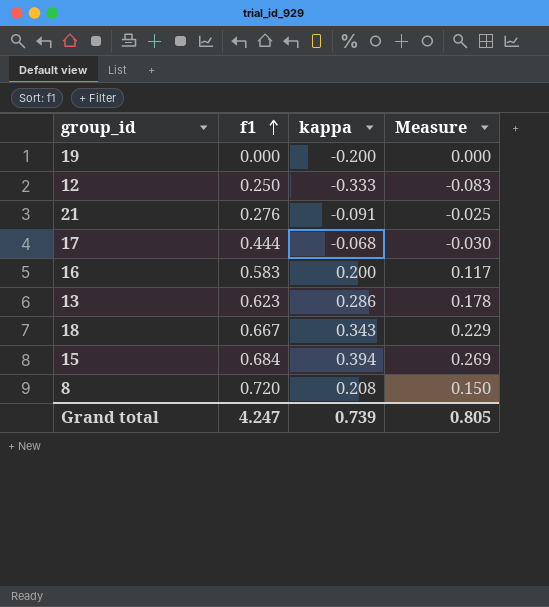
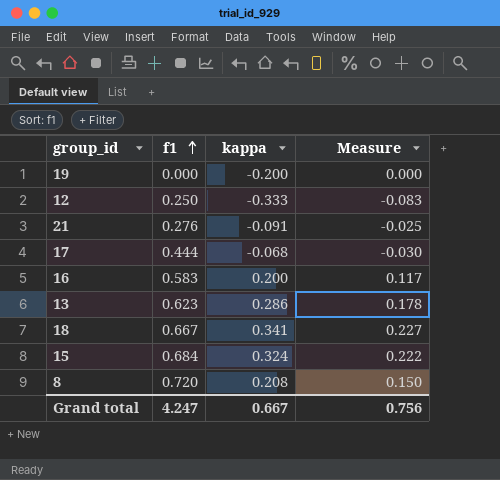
18 | kappa: 0.343 -> 0.341
18 | Measure: 0.229 -> 0.227
15 | kappa: 0.394 -> 0.324
15 | Measure: 0.269 -> 0.222
Grand total | kappa: 0.739 -> 0.667
Grand total | Measure: 0.805 -> 0.756

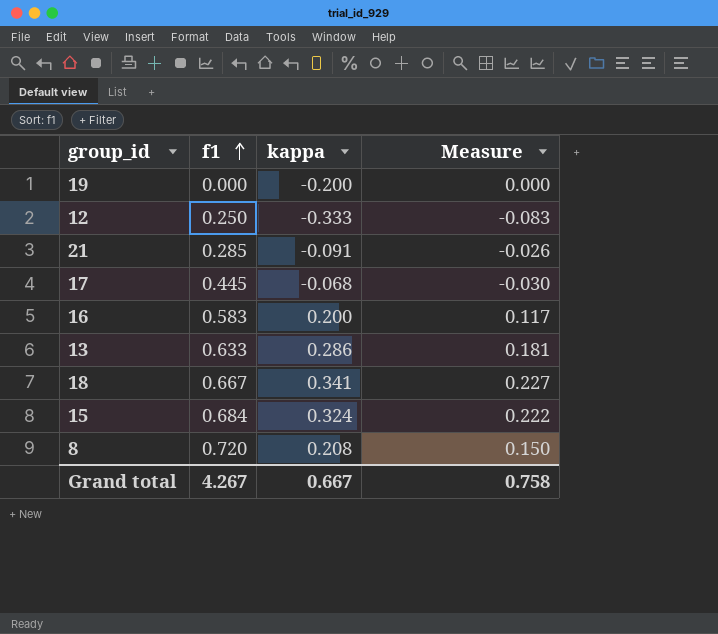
21 | f1: 0.276 -> 0.285
21 | Measure: -0.025 -> -0.026
17 | f1: 0.444 -> 0.445
13 | f1: 0.623 -> 0.633
13 | Measure: 0.178 -> 0.181
Grand total | f1: 4.247 -> 4.267
Grand total | Measure: 0.756 -> 0.758

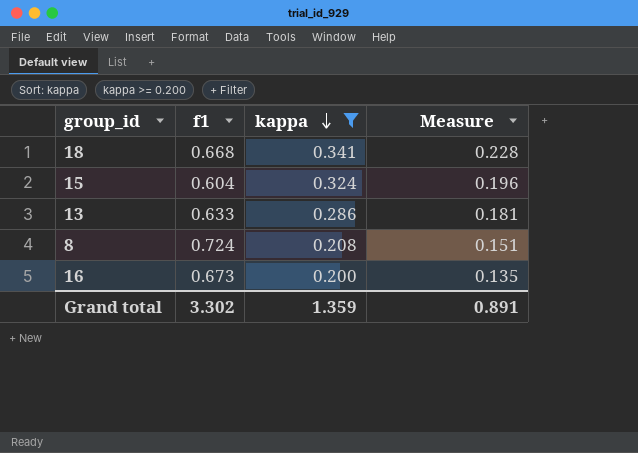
filter: none -> kappa >= 0.200
row order: f1 ascending -> kappa descending
18 | f1: 0.667 -> 0.668
18 | Measure: 0.227 -> 0.228
15 | f1: 0.684 -> 0.604
15 | Measure: 0.222 -> 0.196
8 | f1: 0.720 -> 0.724
8 | Measure: 0.150 -> 0.151
16 | f1: 0.583 -> 0.673
16 | Measure: 0.117 -> 0.135
Grand total | f1: 4.267 -> 3.302
Grand total | kappa: 0.667 -> 1.359
Grand total | Measure: 0.758 -> 0.891

